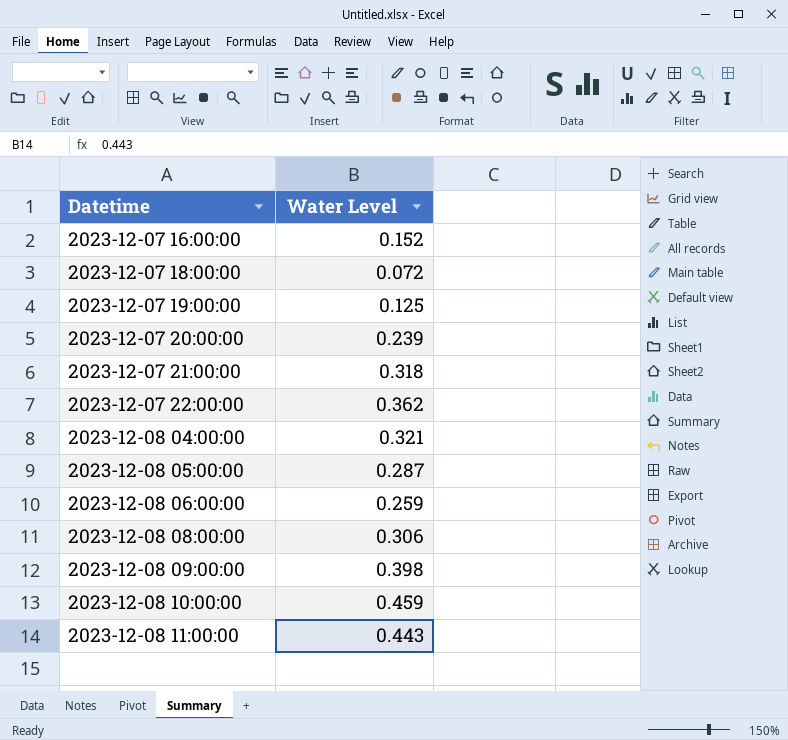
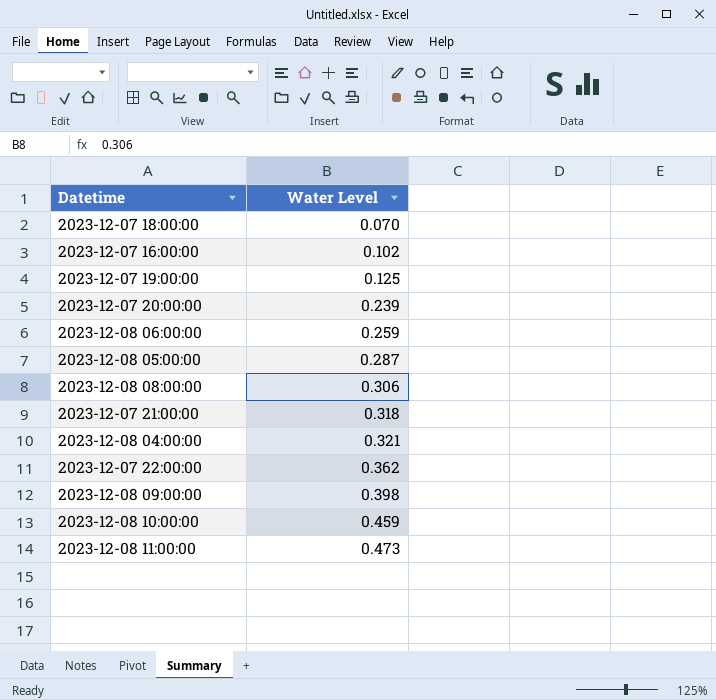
row order: Datetime ascending -> Water Level ascending
2023-12-07 18:00:00 | Water Level: 0.072 -> 0.070
2023-12-07 16:00:00 | Water Level: 0.152 -> 0.102
2023-12-08 11:00:00 | Water Level: 0.443 -> 0.473

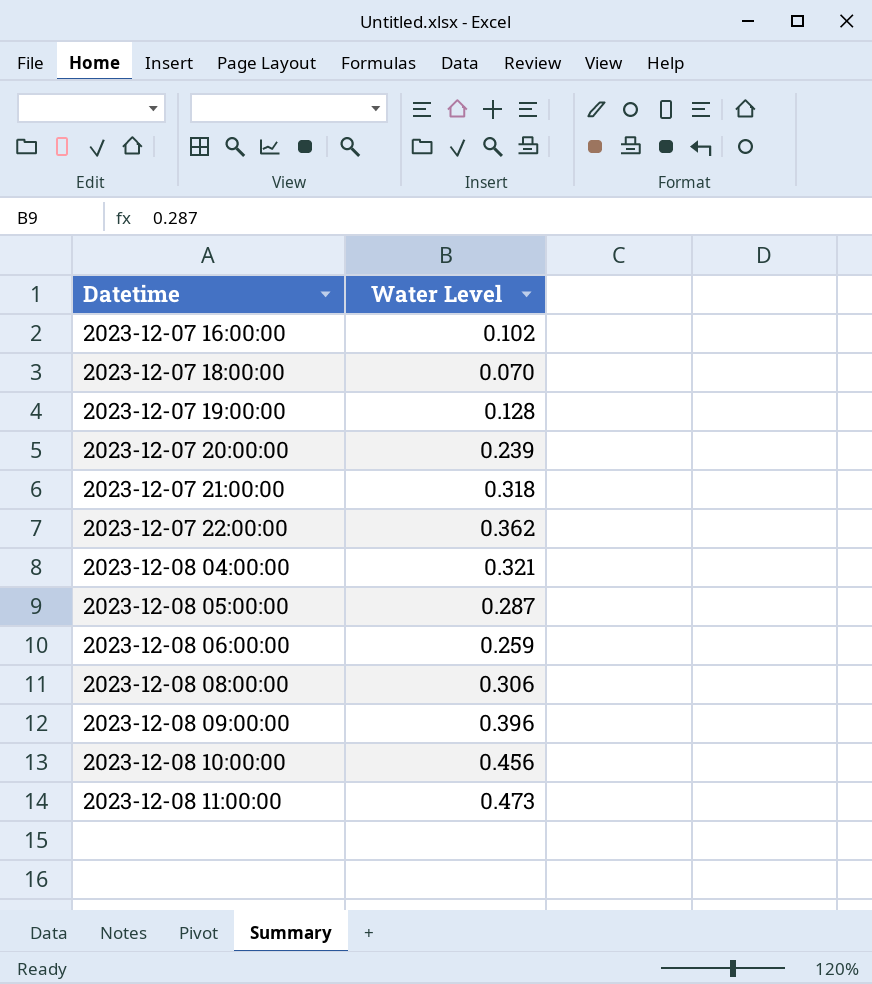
row order: Water Level ascending -> Datetime ascending
2023-12-07 19:00:00 | Water Level: 0.125 -> 0.128
2023-12-08 09:00:00 | Water Level: 0.398 -> 0.396
2023-12-08 10:00:00 | Water Level: 0.459 -> 0.456

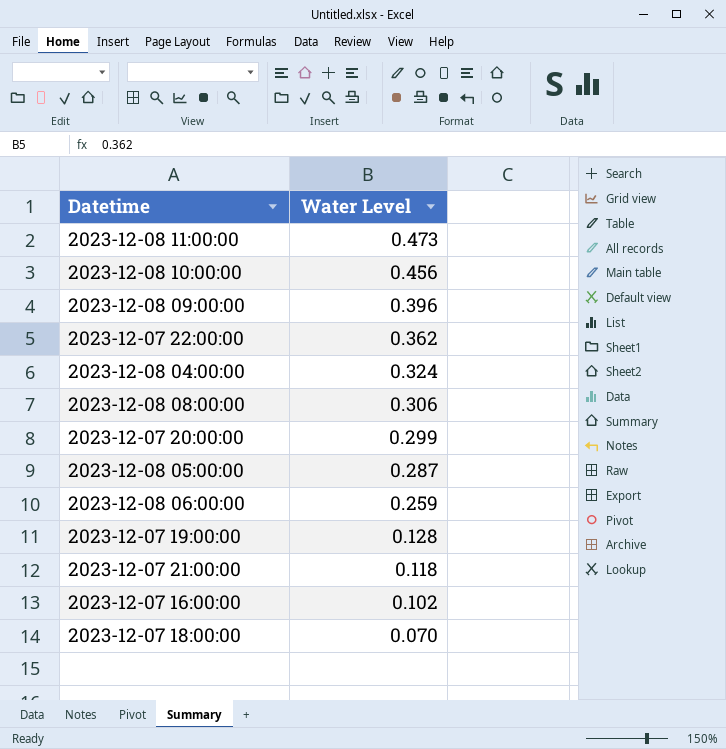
row order: Datetime ascending -> Water Level descending
2023-12-08 04:00:00 | Water Level: 0.321 -> 0.324
2023-12-07 20:00:00 | Water Level: 0.239 -> 0.299
2023-12-07 21:00:00 | Water Level: 0.318 -> 0.118

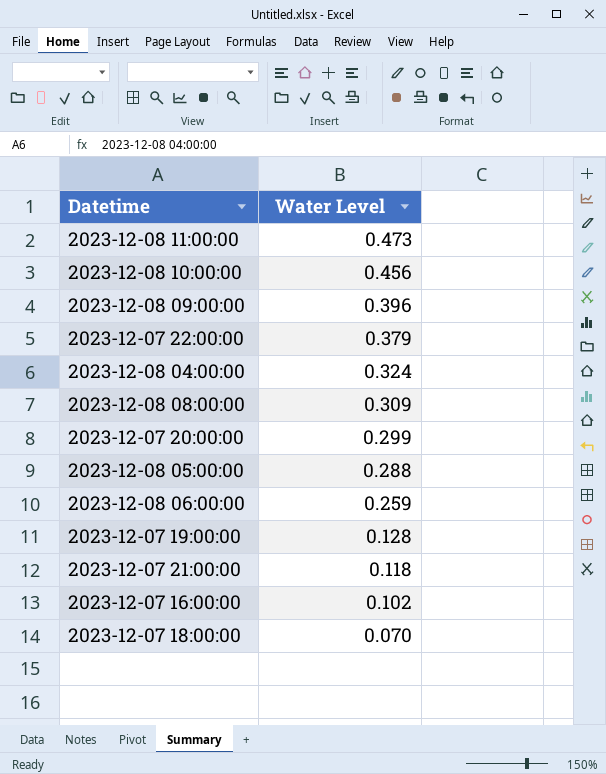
2023-12-07 22:00:00 | Water Level: 0.362 -> 0.379
2023-12-08 08:00:00 | Water Level: 0.306 -> 0.309
2023-12-08 05:00:00 | Water Level: 0.287 -> 0.288

